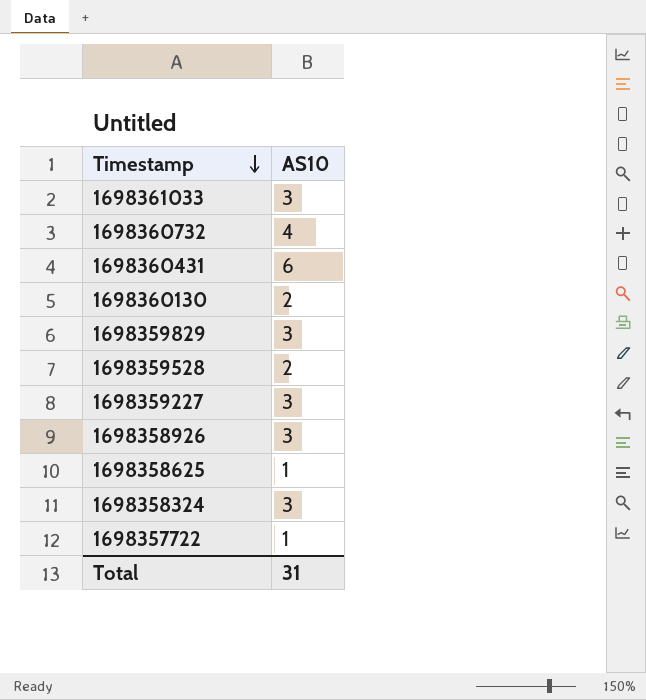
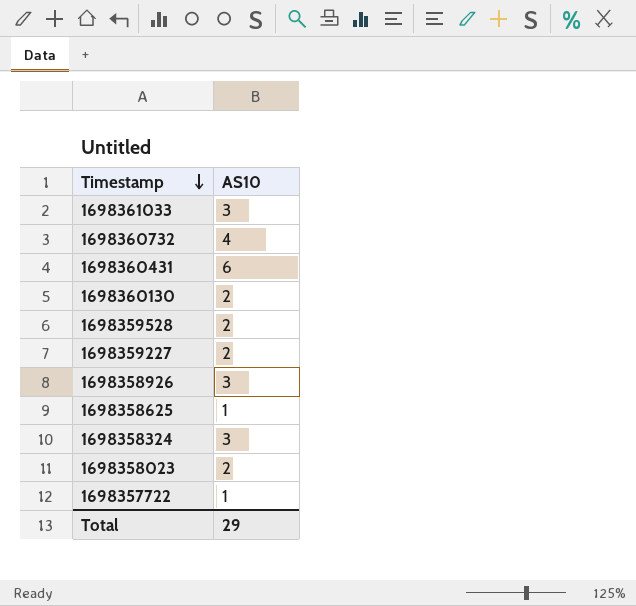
row 1698359829: 3 -> none
1698359227 | AS10: 3 -> 2
row 1698358023: none -> 2
Total | AS10: 31 -> 29

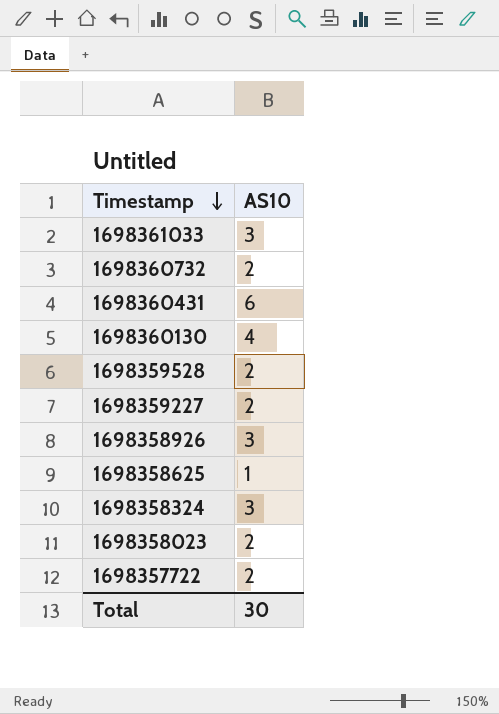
1698360732 | AS10: 4 -> 2
1698360130 | AS10: 2 -> 4
1698357722 | AS10: 1 -> 2
Total | AS10: 29 -> 30

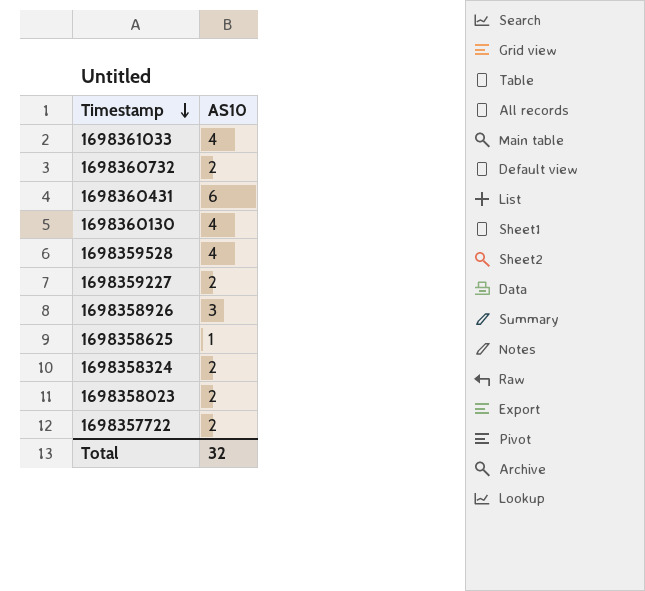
1698361033 | AS10: 3 -> 4
1698359528 | AS10: 2 -> 4
1698358324 | AS10: 3 -> 2
Total | AS10: 30 -> 32

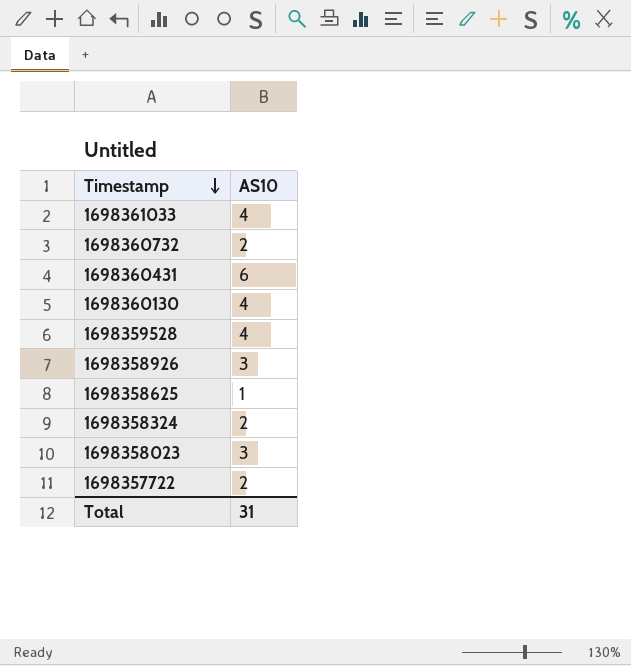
row 1698359227: 2 -> none
1698358023 | AS10: 2 -> 3
Total | AS10: 32 -> 31

